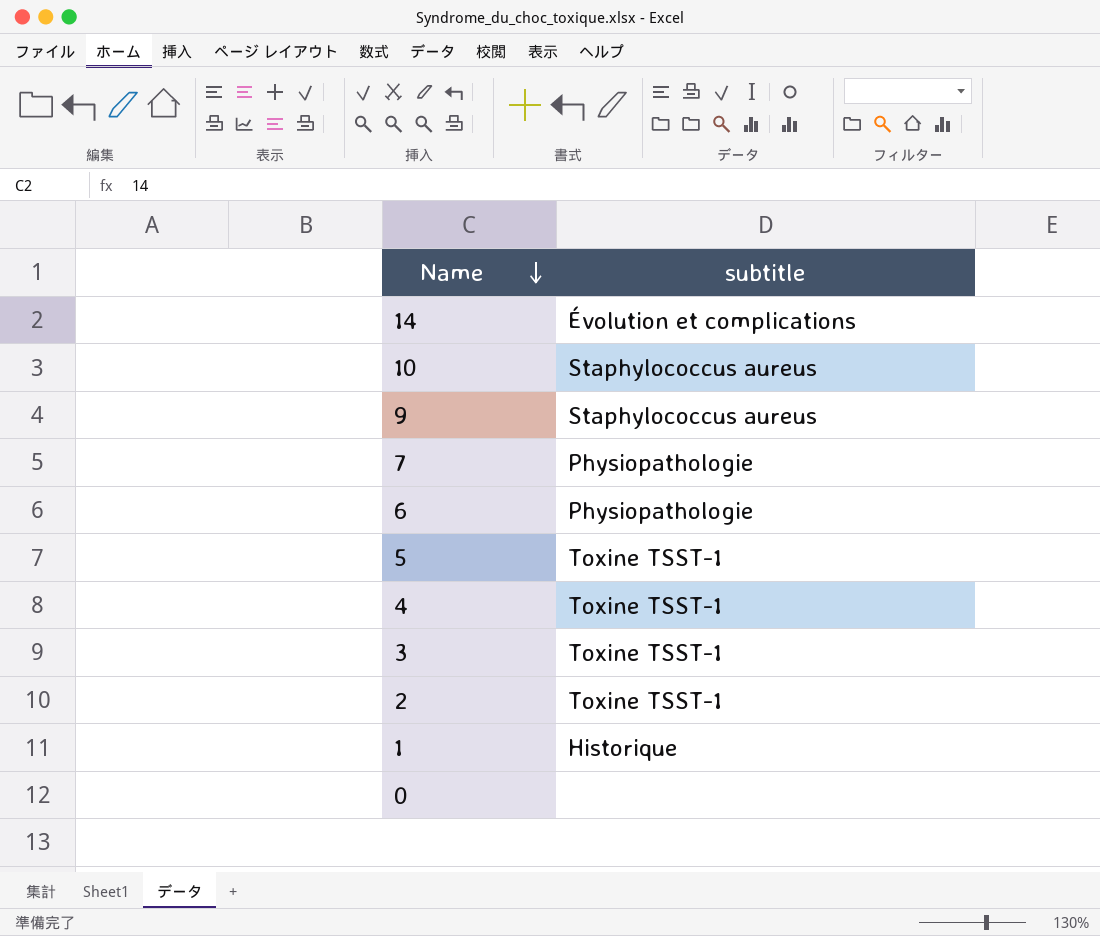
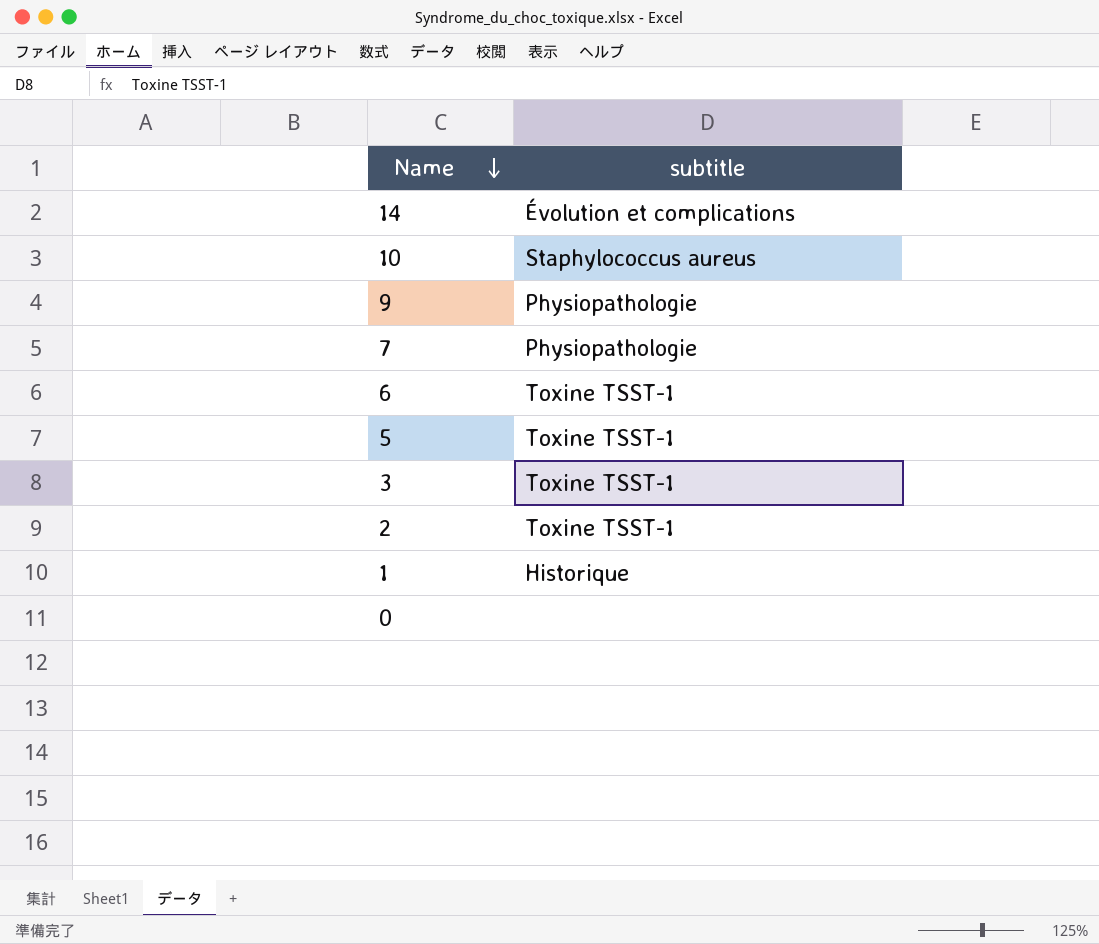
row 4: Toxine TSST-1 -> none
9 | subtitle: Staphylococcus aureus -> Physiopathologie
6 | subtitle: Physiopathologie -> Toxine TSST-1

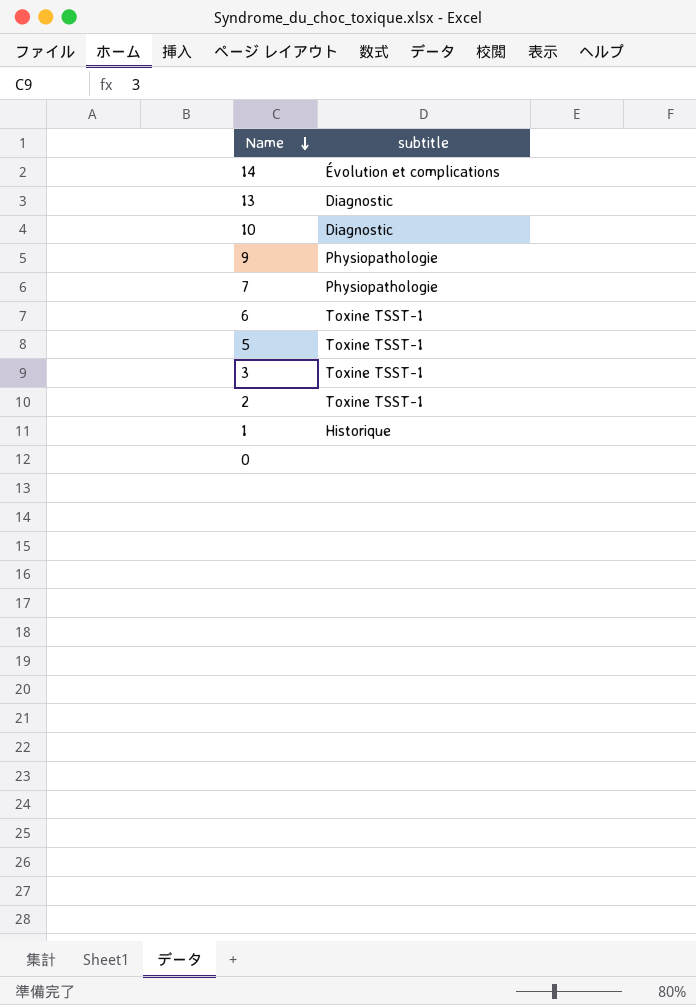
row 13: none -> Diagnostic
10 | subtitle: Staphylococcus aureus -> Diagnostic

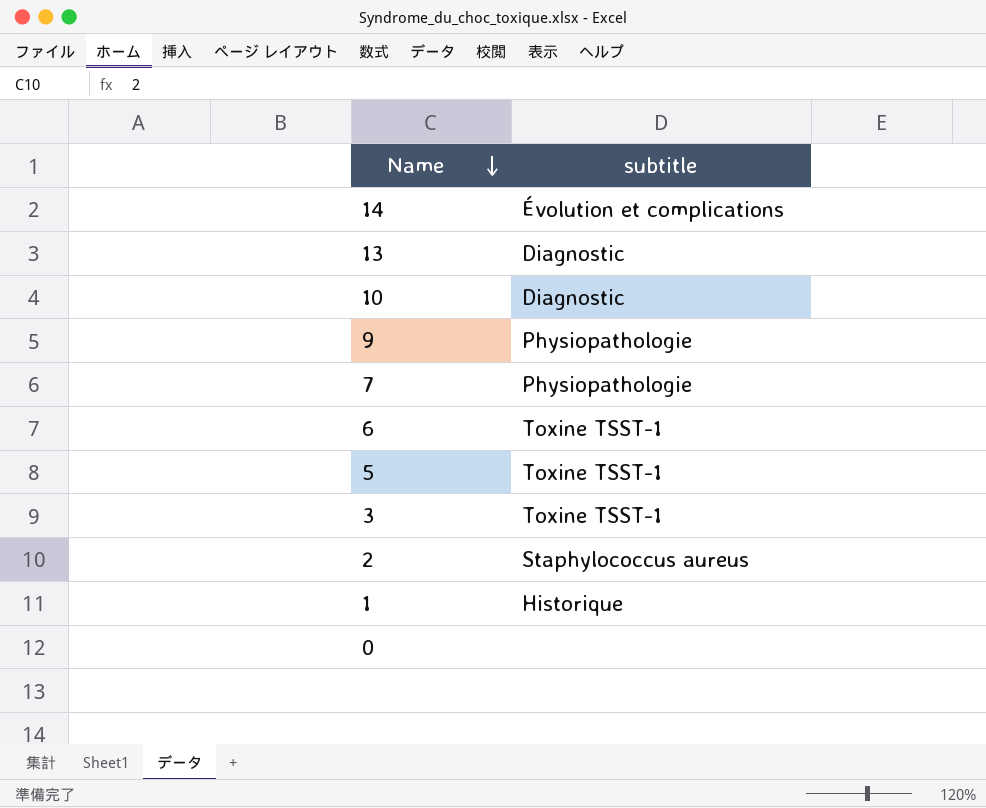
2 | subtitle: Toxine TSST-1 -> Staphylococcus aureus

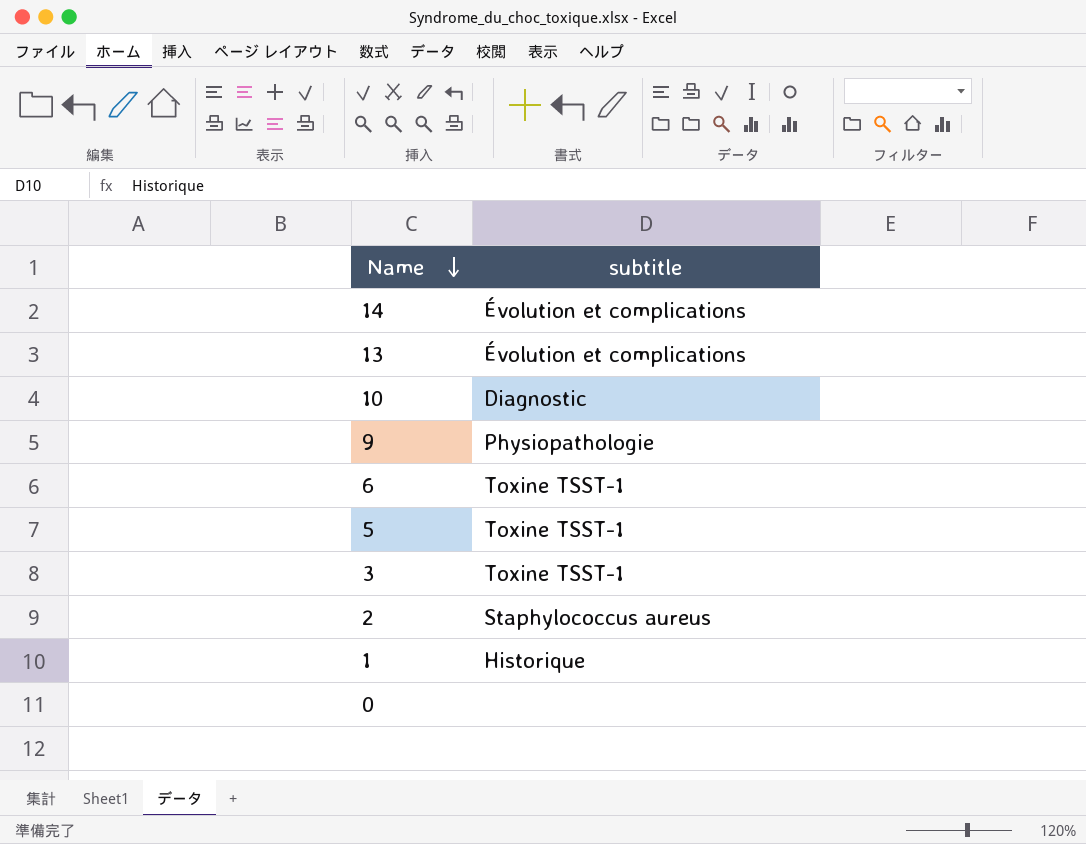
row 7: Physiopathologie -> none
13 | subtitle: Diagnostic -> Évolution et complications

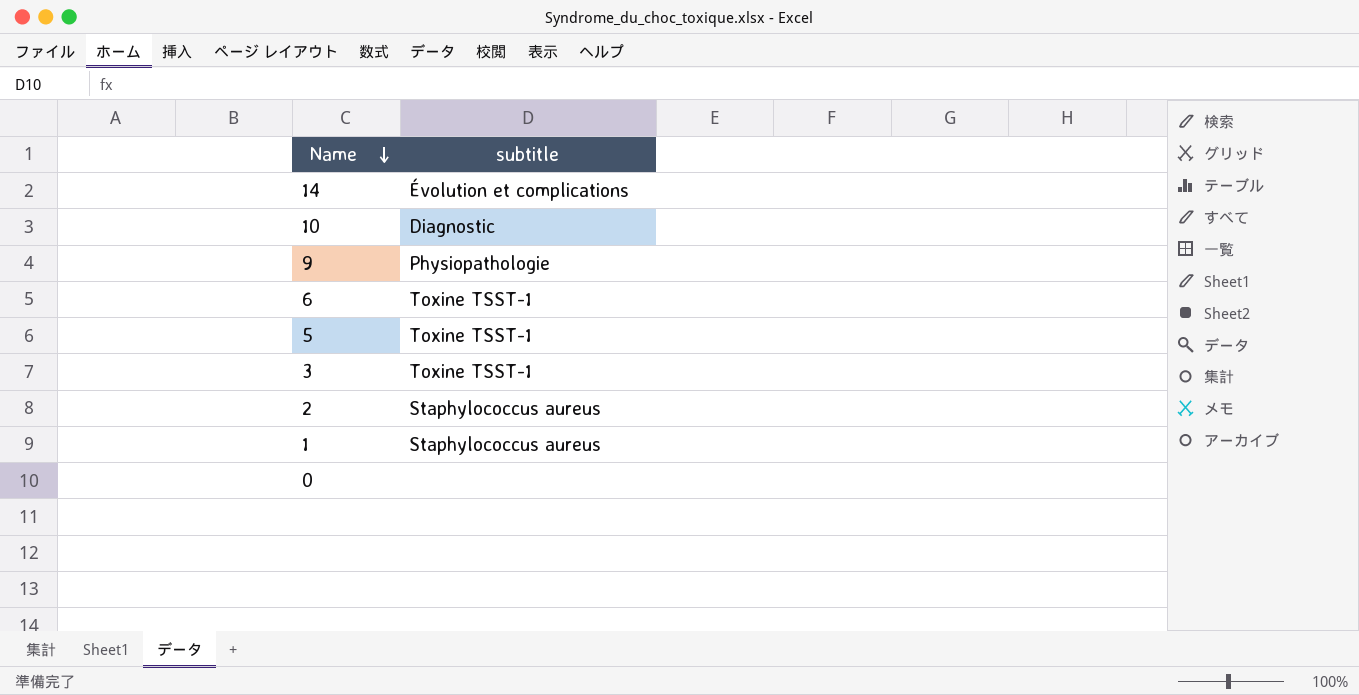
row 13: Évolution et complications -> none
1 | subtitle: Historique -> Staphylococcus aureus

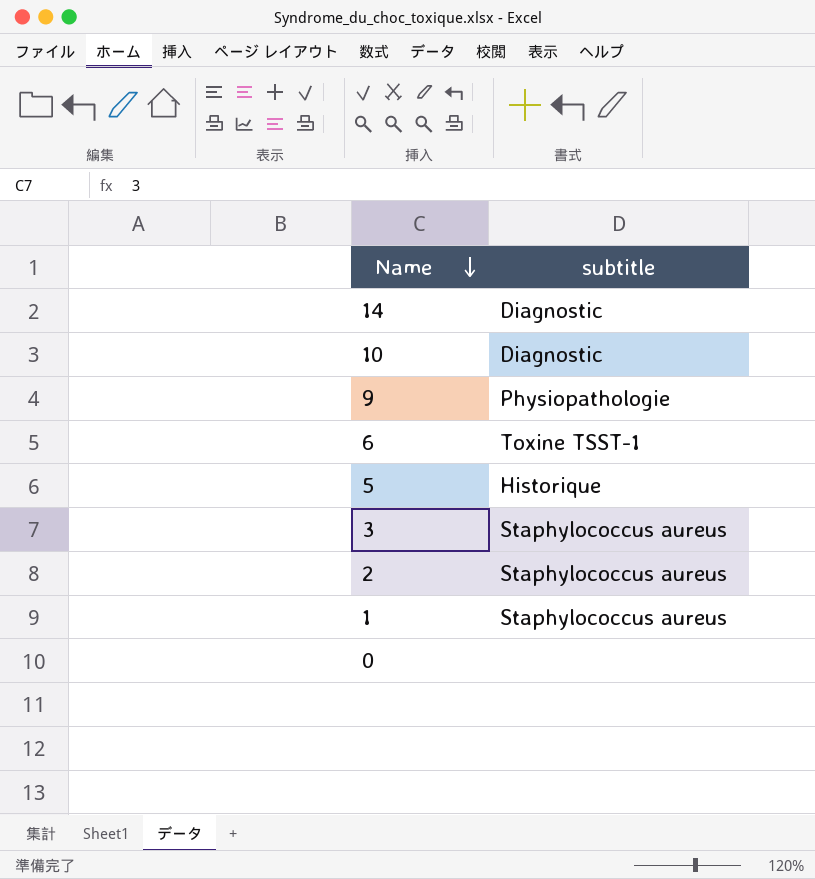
14 | subtitle: Évolution et complications -> Diagnostic
5 | subtitle: Toxine TSST-1 -> Historique
3 | subtitle: Toxine TSST-1 -> Staphylococcus aureus

